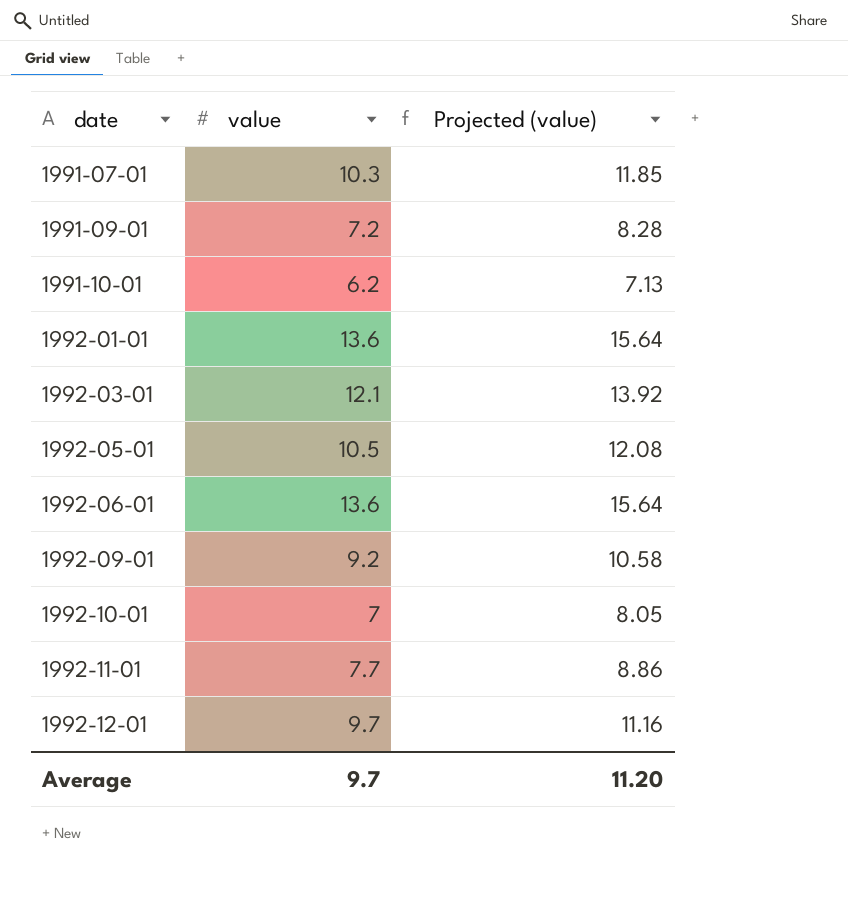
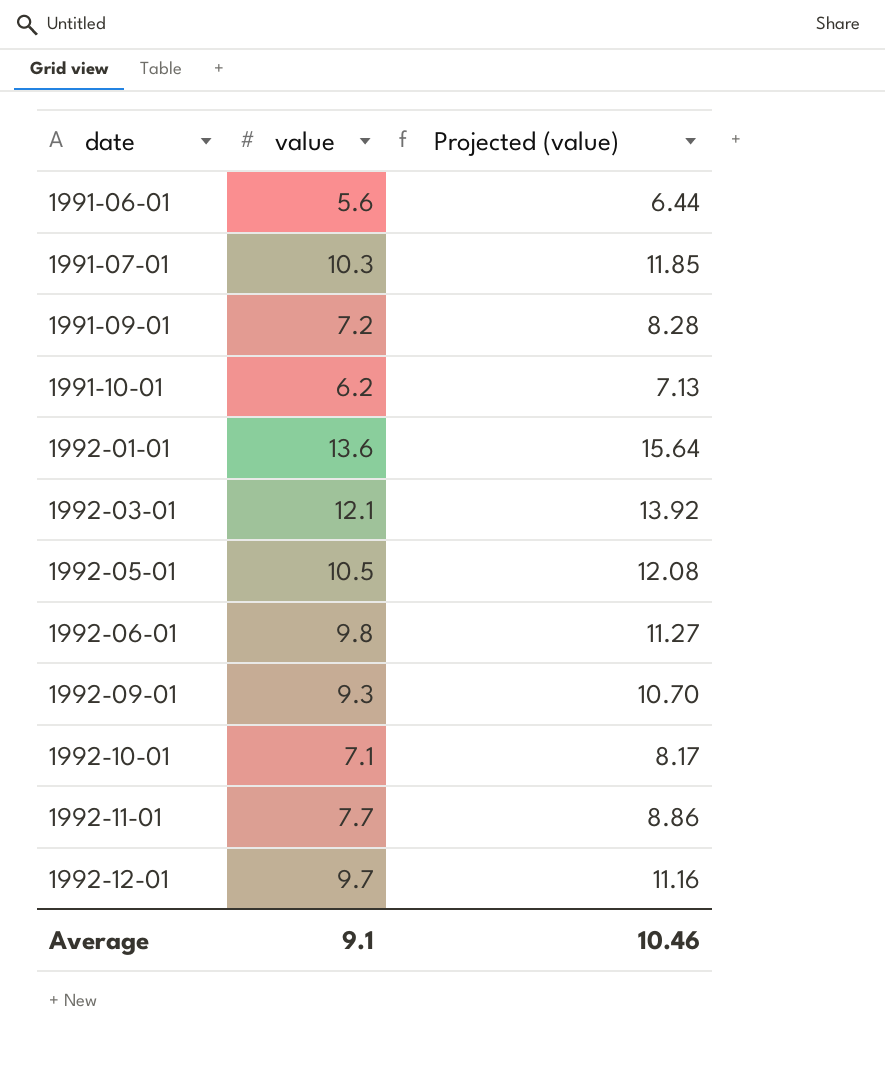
row 1991-06-01: none -> 5.6 | 6.44
1992-06-01 | value: 13.6 -> 9.8
1992-06-01 | Projected (value): 15.64 -> 11.27
1992-09-01 | value: 9.2 -> 9.3
1992-09-01 | Projected (value): 10.58 -> 10.70
1992-10-01 | value: 7 -> 7.1
1992-10-01 | Projected (value): 8.05 -> 8.17
Average | value: 9.7 -> 9.1
Average | Projected (value): 11.20 -> 10.46

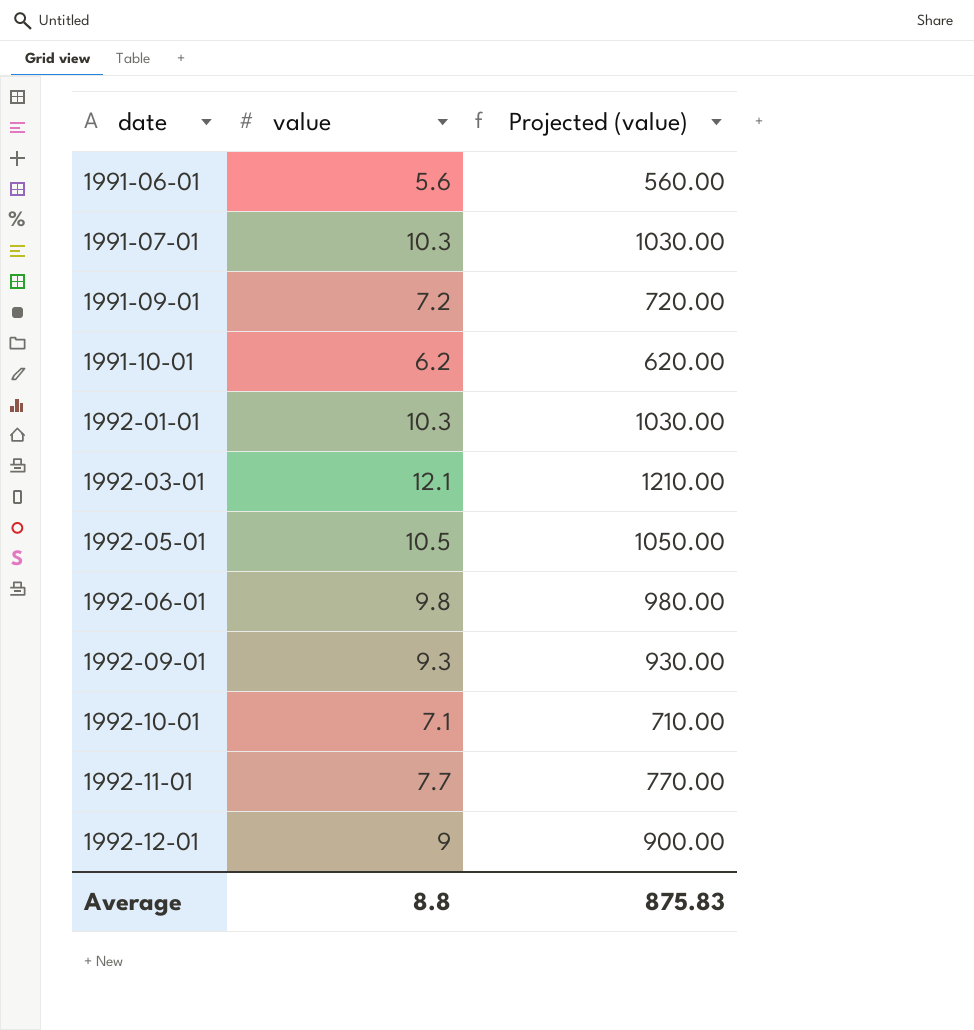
column Projected (value) | formula: [value] * 1.15 -> [value] * 100
1992-01-01 | value: 13.6 -> 10.3
1992-12-01 | value: 9.7 -> 9
Average | value: 9.1 -> 8.8
Average | Projected (value): 10.46 -> 875.83

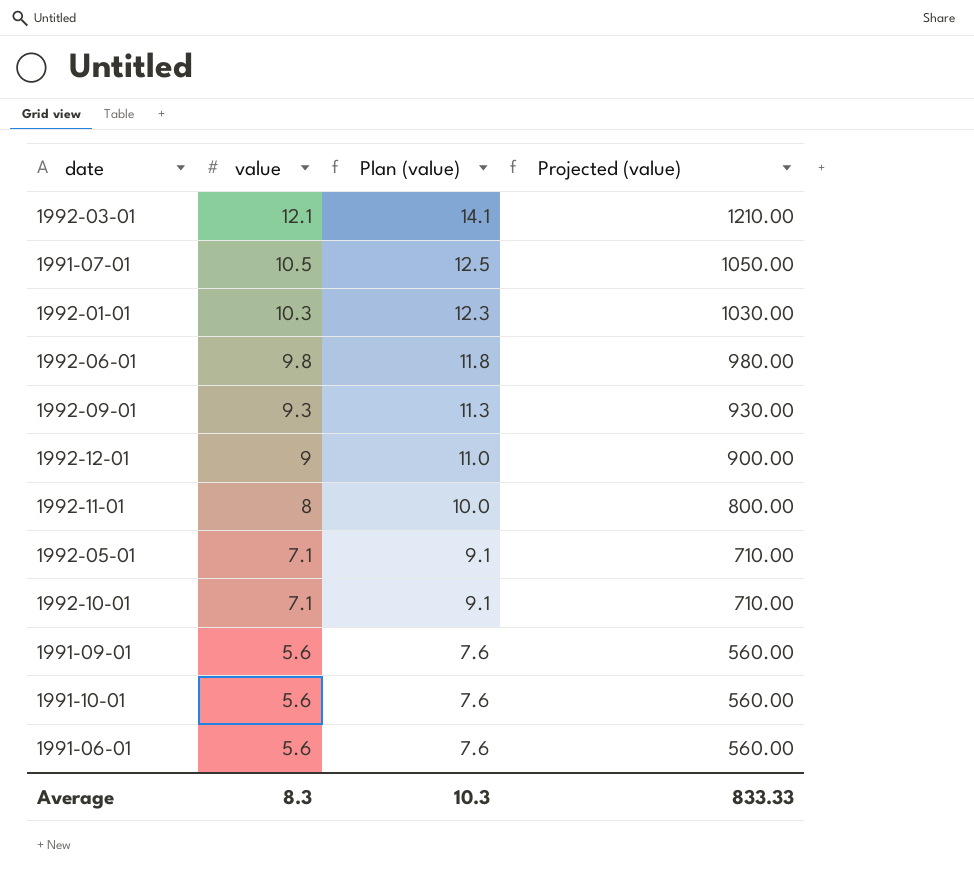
row order: date ascending -> value descending
column Plan (value) | formula: none -> [value] + 2
1991-07-01 | value: 10.3 -> 10.5
1991-07-01 | Projected (value): 1030.00 -> 1050.00
1992-11-01 | value: 7.7 -> 8
1992-11-01 | Projected (value): 770.00 -> 800.00
1992-05-01 | value: 10.5 -> 7.1
1992-05-01 | Projected (value): 1050.00 -> 710.00
1991-09-01 | value: 7.2 -> 5.6
1991-09-01 | Projected (value): 720.00 -> 560.00
1991-10-01 | value: 6.2 -> 5.6
1991-10-01 | Projected (value): 620.00 -> 560.00
Average | value: 8.8 -> 8.3
Average | Projected (value): 875.83 -> 833.33

